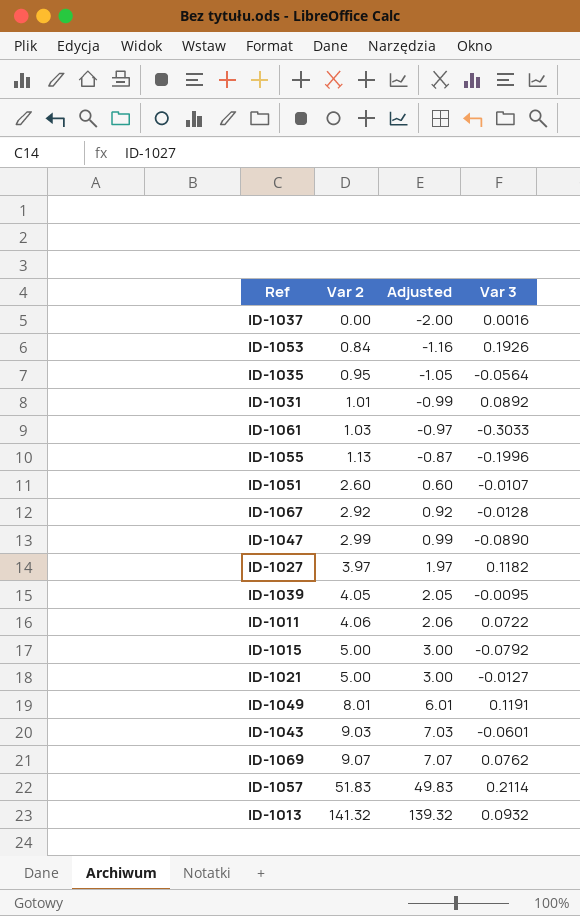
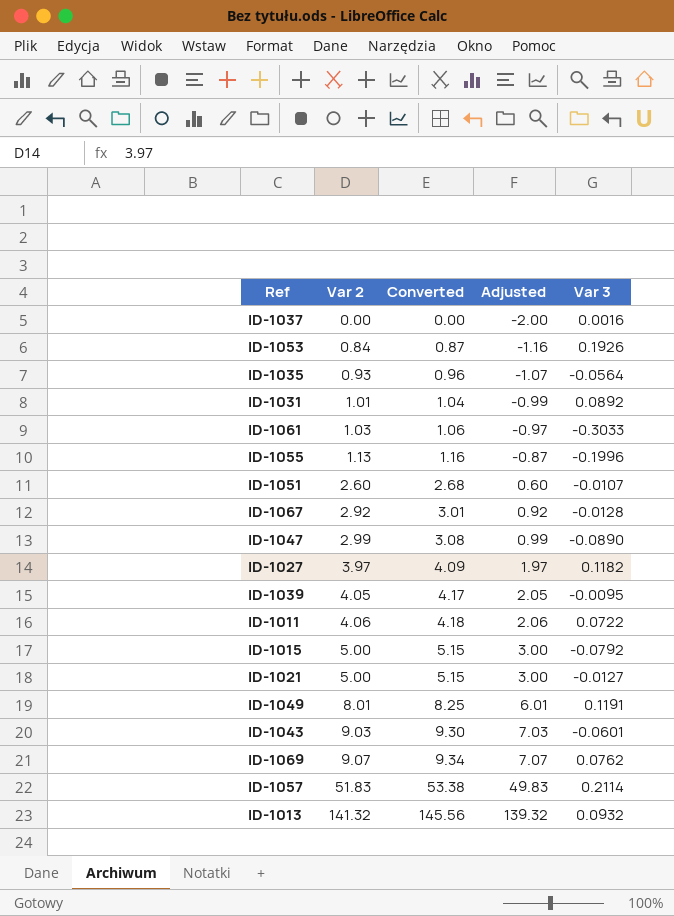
column Converted | formula: none -> [Var 2] * 1.03
ID-1035 | Var 2: 0.95 -> 0.93
ID-1035 | Adjusted: -1.05 -> -1.07

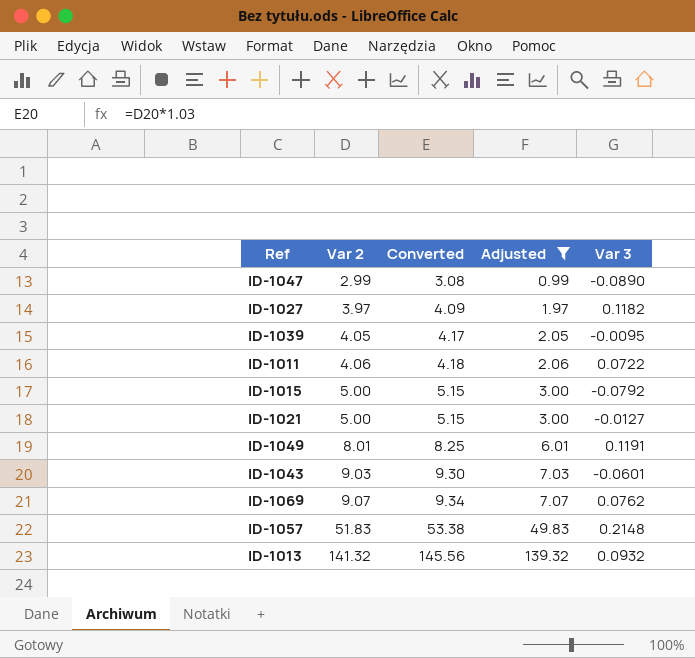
filter: none -> Adjusted >= 0.99
ID-1057 | Var 3: 0.2114 -> 0.2148

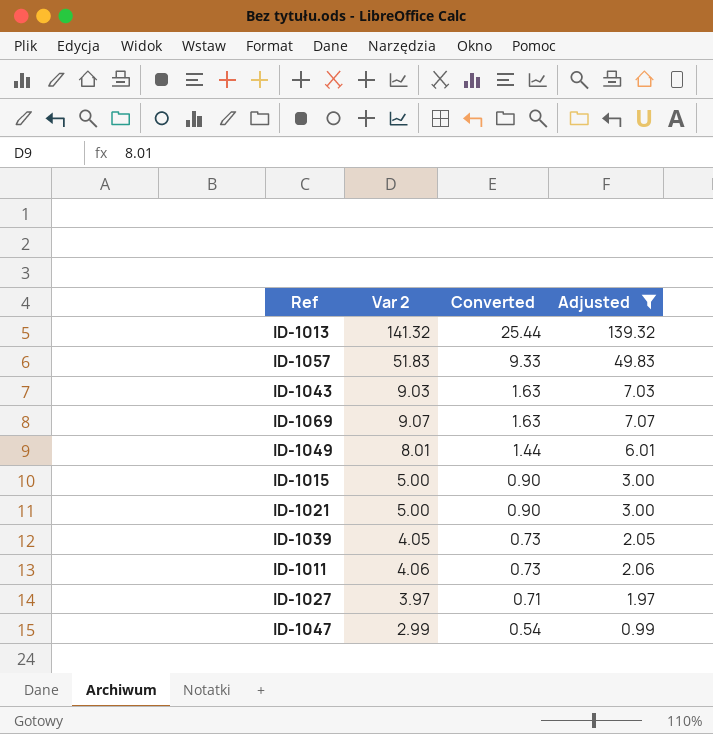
row order: Var 2 ascending -> Converted descending
column Var 3 | position: 5 -> none
column Converted | formula: [Var 2] * 1.03 -> [Var 2] * 0.18

